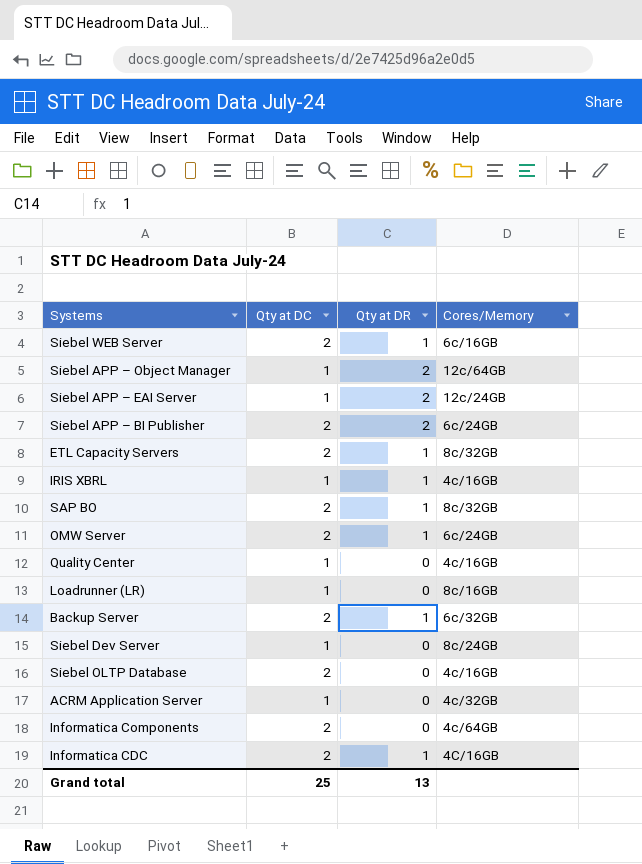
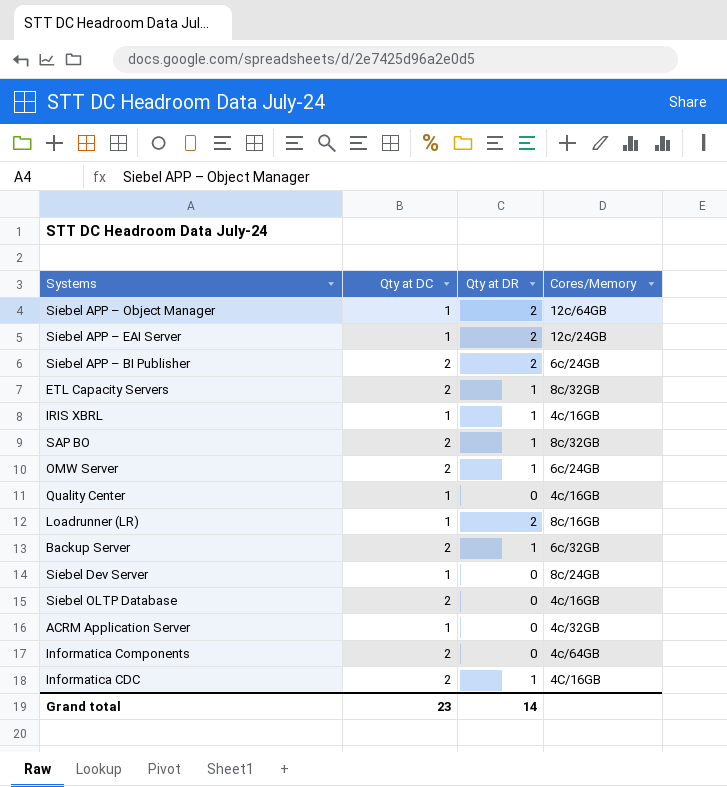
row Siebel WEB Server: 2 | 1 | 6c/16GB -> none
Loadrunner (LR) | Qty at DR: 0 -> 2
Grand total | Qty at DC: 25 -> 23
Grand total | Qty at DR: 13 -> 14

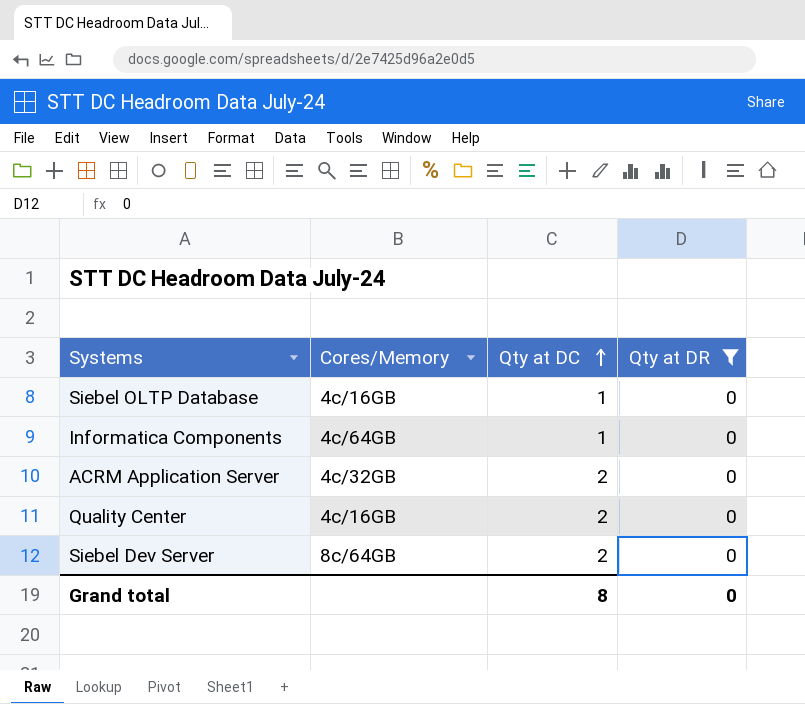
filter: none -> Qty at DR = 0
row order: none -> Qty at DC ascending
column Cores/Memory | position: 4 -> 2
Siebel OLTP Database | Qty at DC: 2 -> 1
Informatica Components | Qty at DC: 2 -> 1
ACRM Application Server | Qty at DC: 1 -> 2
Quality Center | Qty at DC: 1 -> 2
Siebel Dev Server | Cores/Memory: 8c/24GB -> 8c/64GB
Siebel Dev Server | Qty at DC: 1 -> 2
Grand total | Qty at DC: 23 -> 8
Grand total | Qty at DR: 14 -> 0

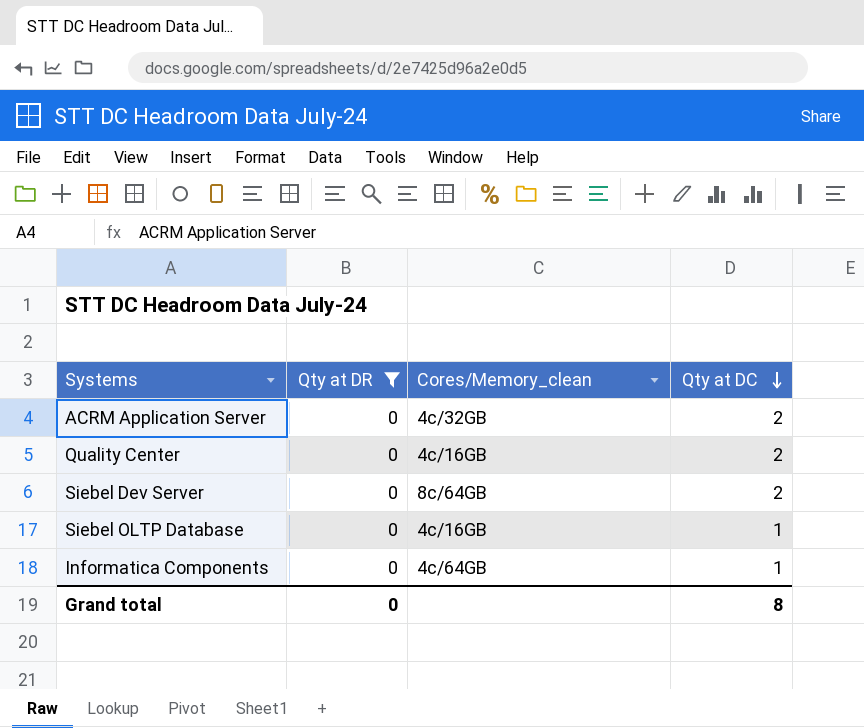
row order: Qty at DC ascending -> Qty at DC descending
column Qty at DR | position: 4 -> 2
column name: Cores/Memory -> Cores/Memory_clean

